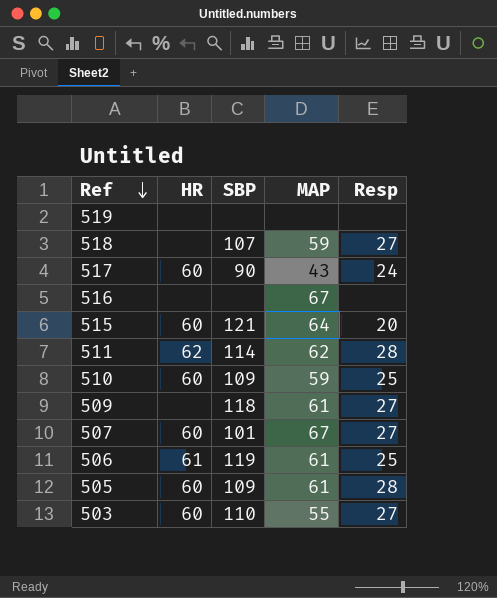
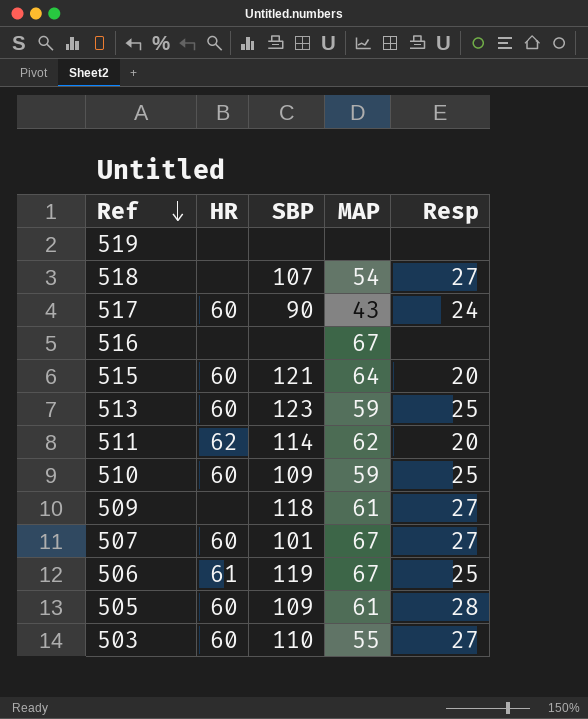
518 | MAP: 59 -> 54
row 513: none -> 60 | 123 | 59 | 25
511 | Resp: 28 -> 20
506 | MAP: 61 -> 67

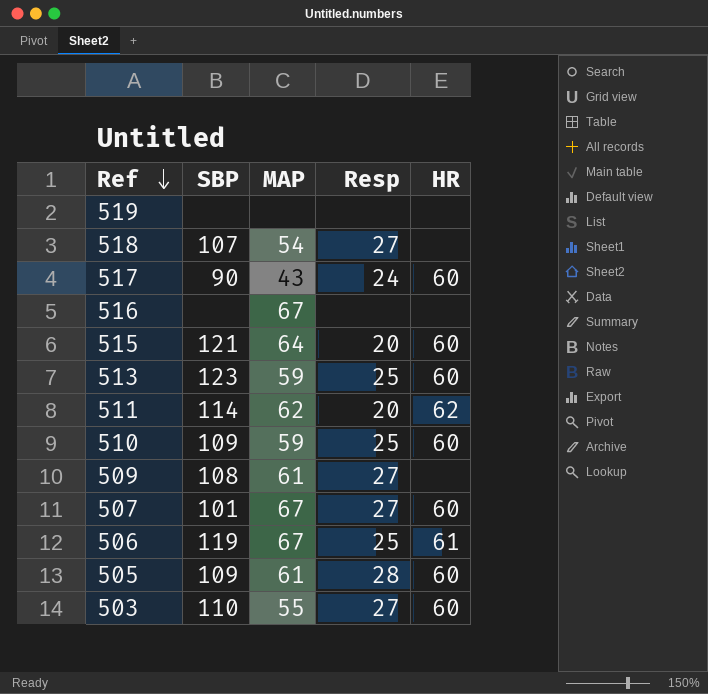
column HR | position: 2 -> 5
509 | SBP: 118 -> 108

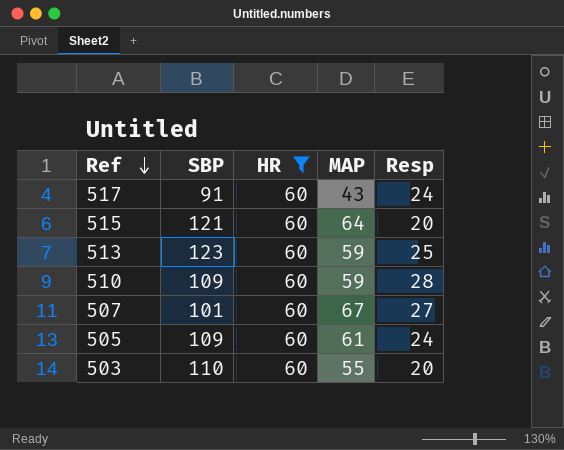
filter: none -> HR = 60
column HR | position: 5 -> 3
517 | SBP: 90 -> 91
510 | Resp: 25 -> 28
505 | Resp: 28 -> 24
503 | Resp: 27 -> 20

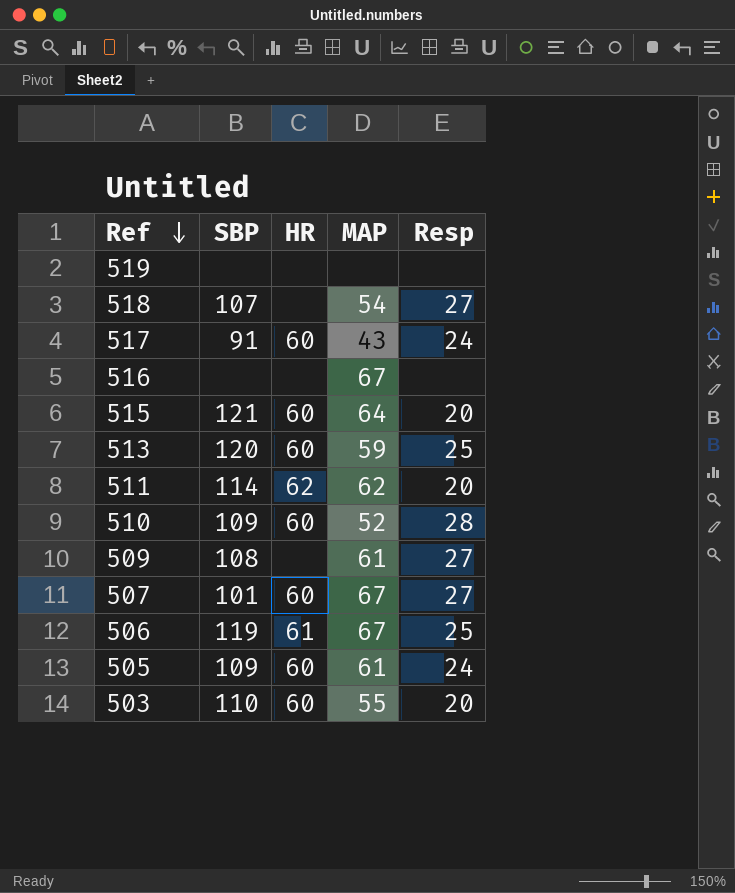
filter: HR = 60 -> none
513 | SBP: 123 -> 120
510 | MAP: 59 -> 52

